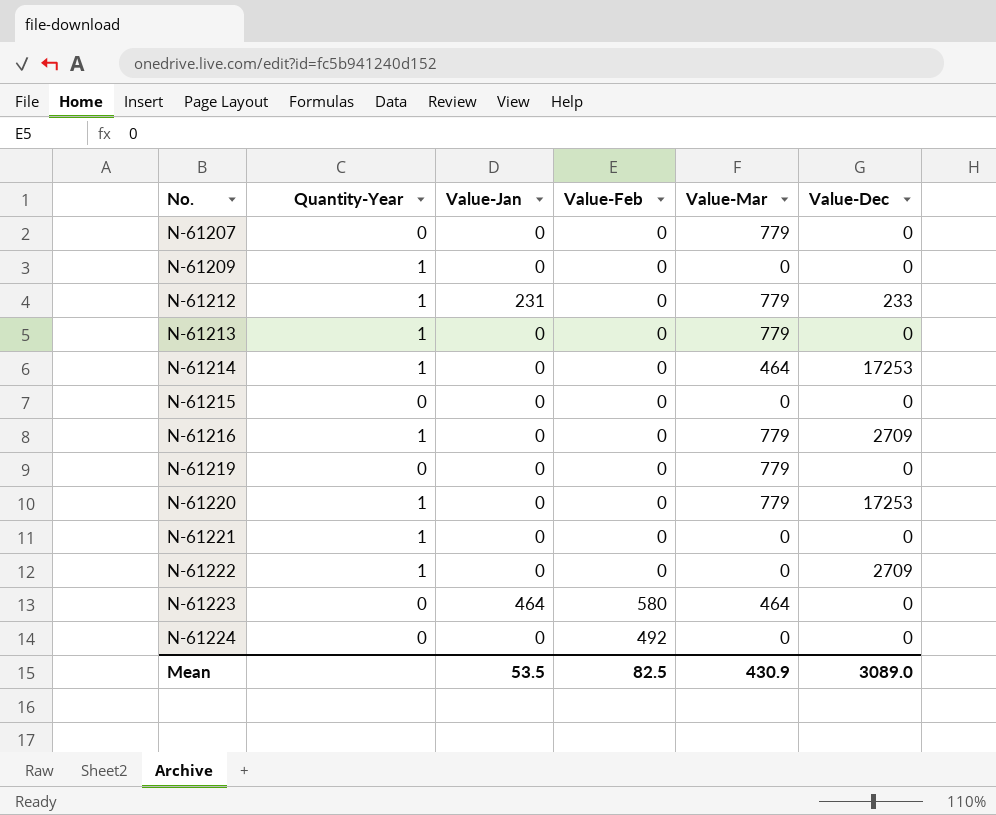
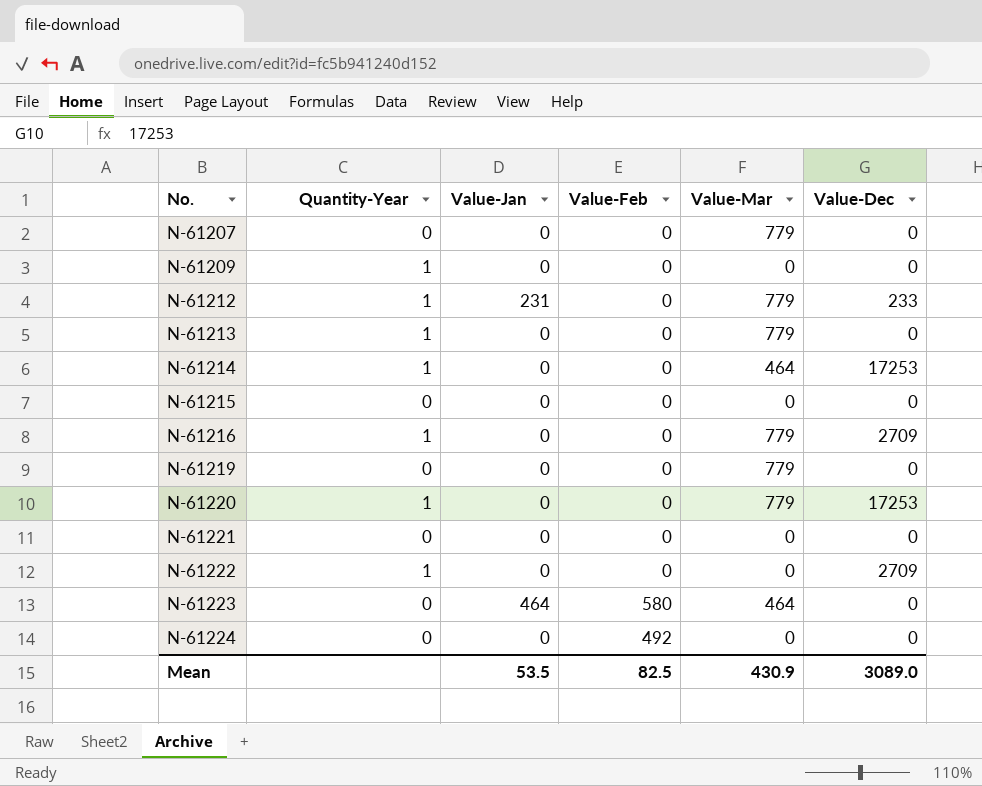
N-61221 | Quantity-Year: 1 -> 0

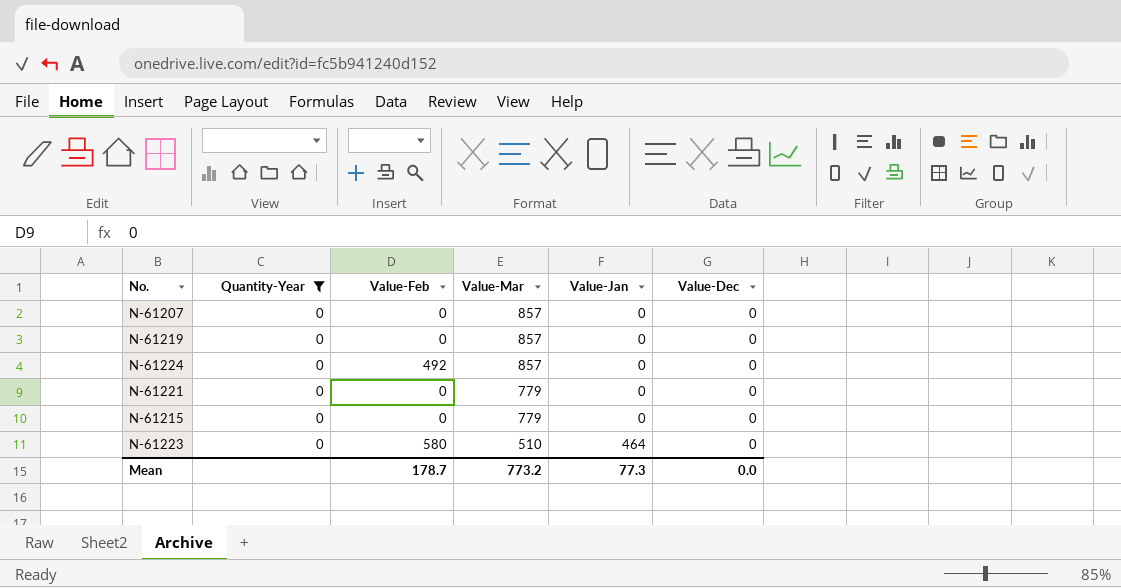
filter: none -> Quantity-Year = 0
row order: No. ascending -> Value-Mar descending
column Value-Jan | position: 3 -> 5
N-61207 | Value-Mar: 779 -> 857
N-61219 | Value-Mar: 779 -> 857
N-61224 | Value-Mar: 0 -> 857
N-61221 | Value-Mar: 0 -> 779
N-61215 | Value-Mar: 0 -> 779
N-61223 | Value-Mar: 464 -> 510
Mean | Value-Feb: 82.5 -> 178.7
Mean | Value-Mar: 430.9 -> 773.2
Mean | Value-Jan: 53.5 -> 77.3
Mean | Value-Dec: 3089.0 -> 0.0

